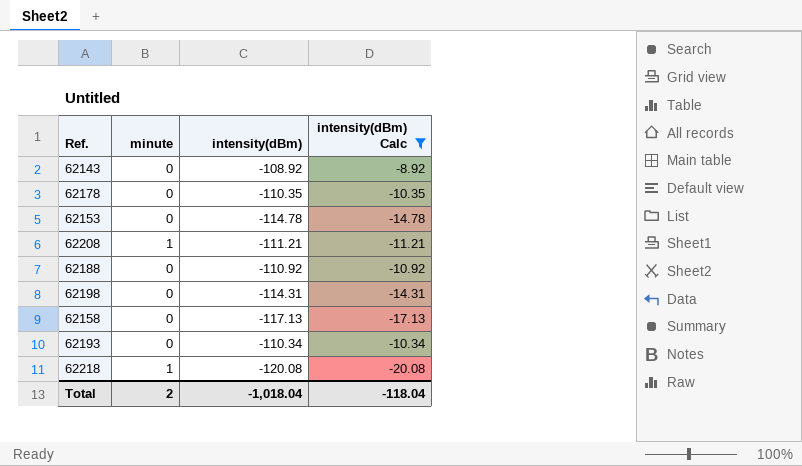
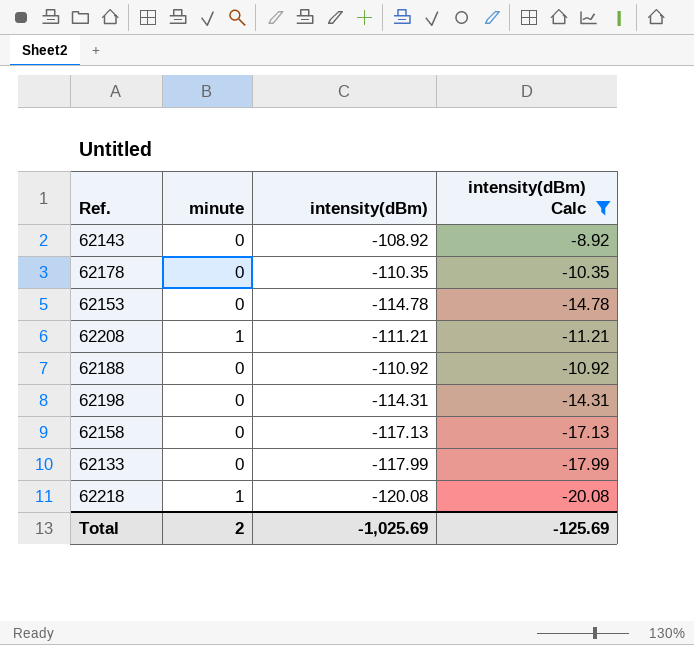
row 62193: 0 | -110.34 | -10.34 -> none
row 62133: none -> 0 | -117.99 | -17.99
Total | intensity(dBm): -1,018.04 -> -1,025.69
Total | intensity(dBm) Calc: -118.04 -> -125.69

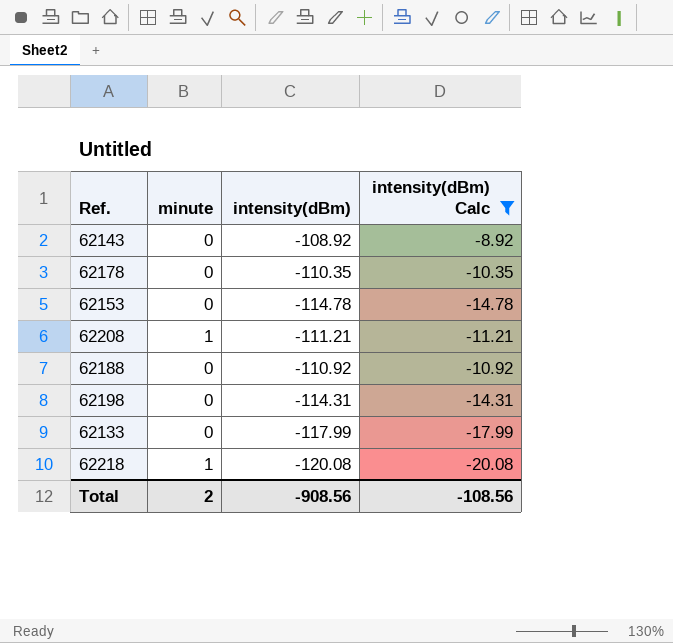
row 62158: 0 | -117.13 | -17.13 -> none
Total | intensity(dBm): -1,025.69 -> -908.56
Total | intensity(dBm) Calc: -125.69 -> -108.56

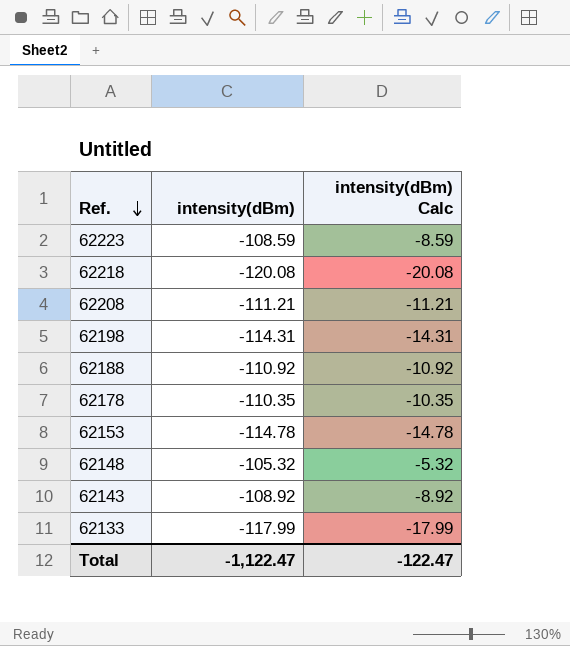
filter: intensity(dBm) Calc <= -8.92 -> none
row order: none -> Ref. descending
column minute | position: 2 -> none
Total | intensity(dBm): -908.56 -> -1,122.47
Total | intensity(dBm) Calc: -108.56 -> -122.47

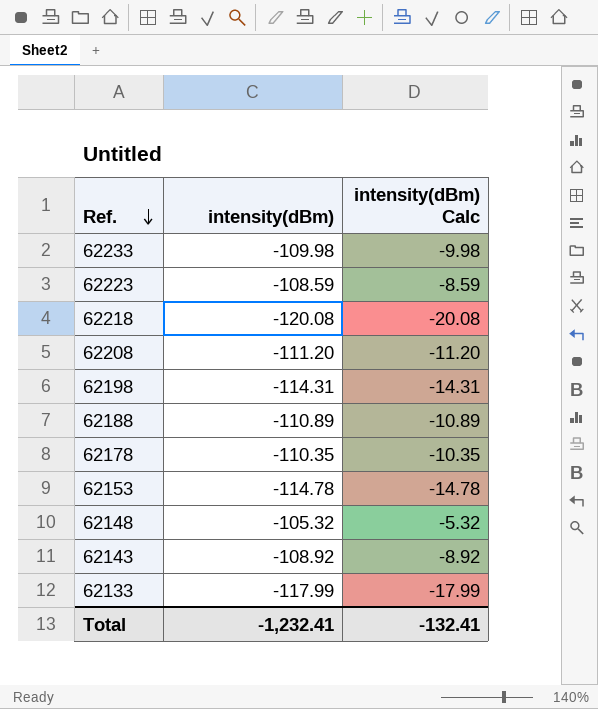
row 62233: none -> -109.98 | -9.98
62208 | intensity(dBm): -111.21 -> -111.20
62208 | intensity(dBm) Calc: -11.21 -> -11.20
62188 | intensity(dBm): -110.92 -> -110.89
62188 | intensity(dBm) Calc: -10.92 -> -10.89
Total | intensity(dBm): -1,122.47 -> -1,232.41
Total | intensity(dBm) Calc: -122.47 -> -132.41

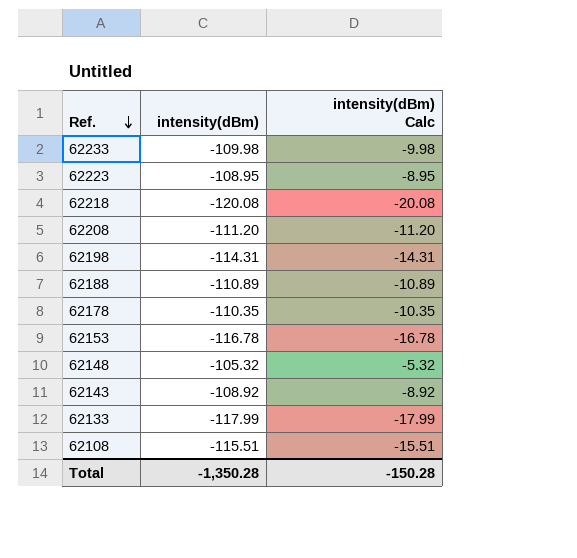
62223 | intensity(dBm): -108.59 -> -108.95
62223 | intensity(dBm) Calc: -8.59 -> -8.95
62153 | intensity(dBm): -114.78 -> -116.78
62153 | intensity(dBm) Calc: -14.78 -> -16.78
row 62108: none -> -115.51 | -15.51
Total | intensity(dBm): -1,232.41 -> -1,350.28
Total | intensity(dBm) Calc: -132.41 -> -150.28

